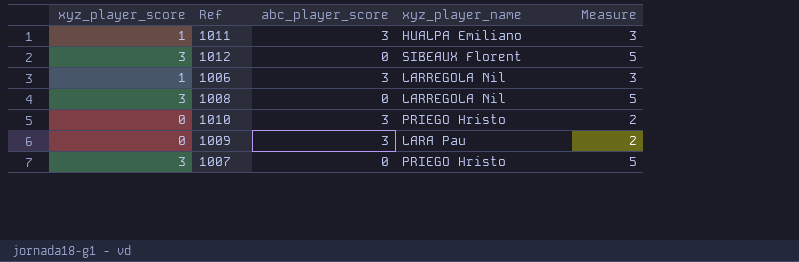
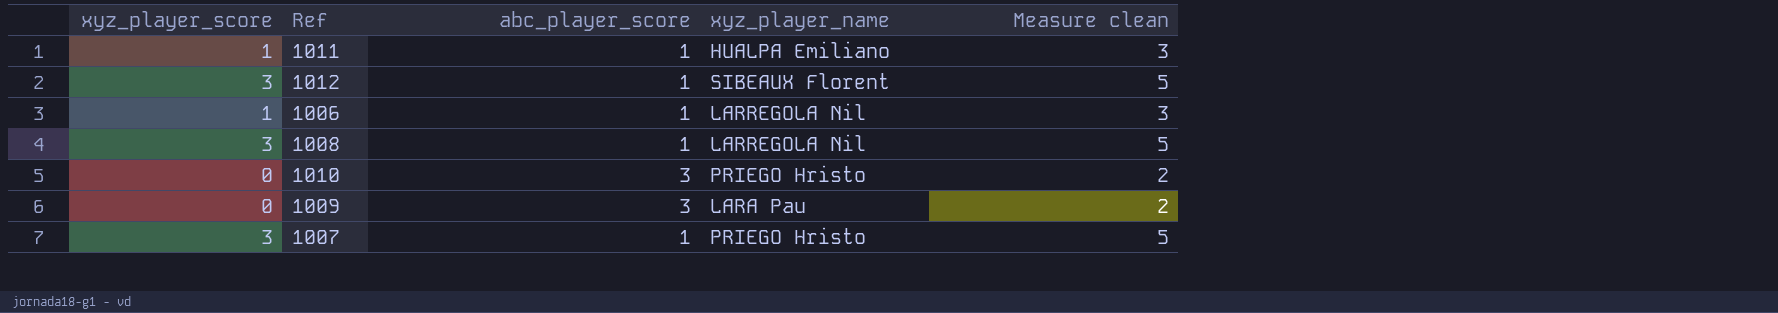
column name: Measure -> Measure clean
1011 | abc_player_score: 3 -> 1
1012 | abc_player_score: 0 -> 1
1006 | abc_player_score: 3 -> 1
1008 | abc_player_score: 0 -> 1
1007 | abc_player_score: 0 -> 1

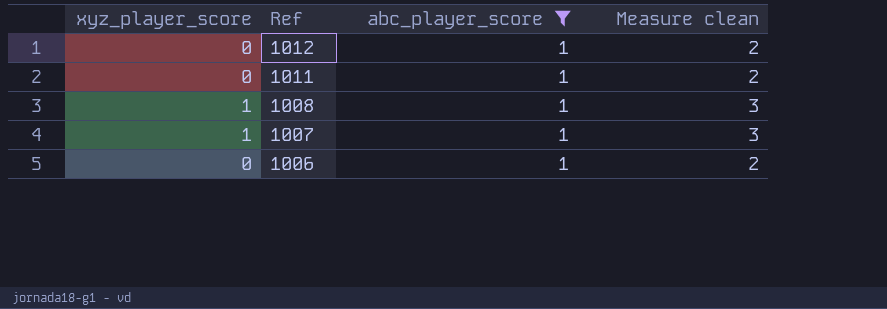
filter: none -> abc_player_score = 1
row order: none -> Ref descending
column xyz_player_name | position: 4 -> none
1012 | xyz_player_score: 3 -> 0
1012 | Measure clean: 5 -> 2
1011 | xyz_player_score: 1 -> 0
1011 | Measure clean: 3 -> 2
1008 | xyz_player_score: 3 -> 1
1008 | Measure clean: 5 -> 3
1007 | xyz_player_score: 3 -> 1
1007 | Measure clean: 5 -> 3
1006 | xyz_player_score: 1 -> 0
1006 | Measure clean: 3 -> 2

